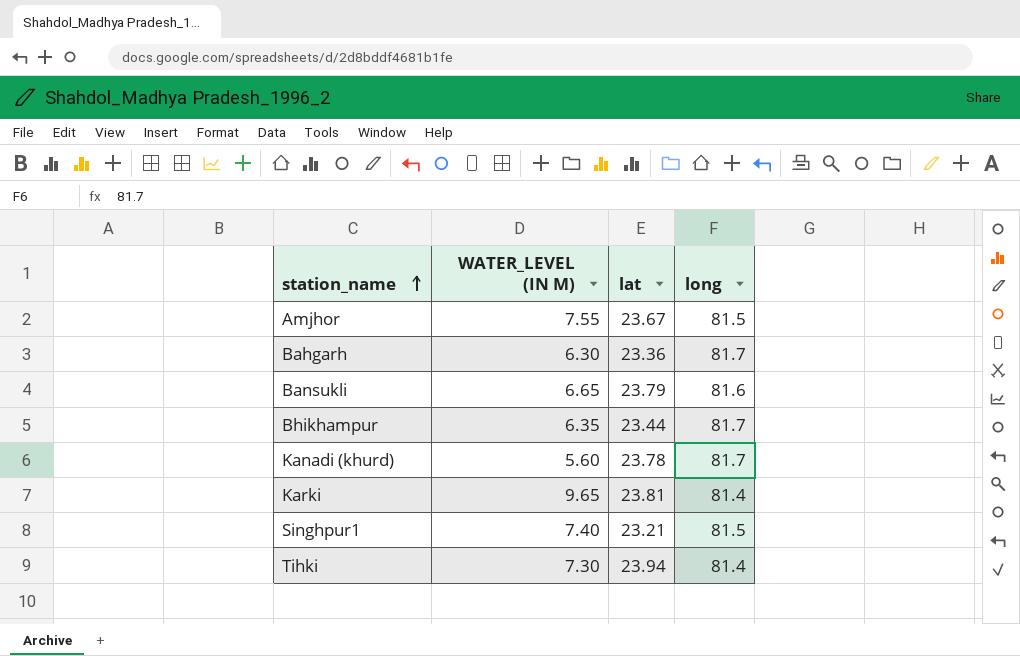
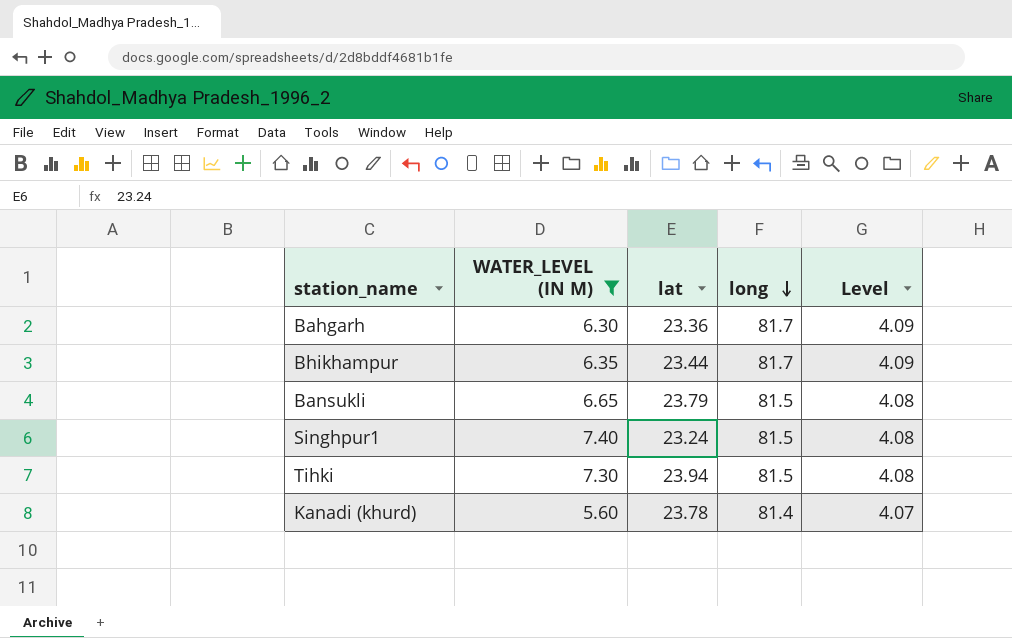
filter: none -> WATER_LEVEL (IN M) <= 7.40
row order: station_name ascending -> long descending
column Level | formula: none -> [long] * 0.05
Bansukli | long: 81.6 -> 81.5
Singhpur1 | lat: 23.21 -> 23.24
Tihki | long: 81.4 -> 81.5
Kanadi (khurd) | long: 81.7 -> 81.4

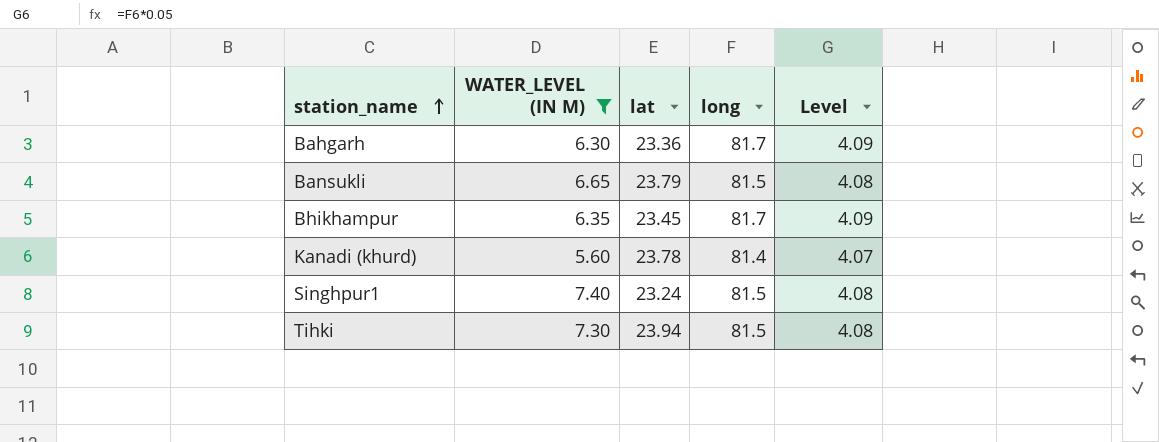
row order: long descending -> station_name ascending
Bhikhampur | lat: 23.44 -> 23.45

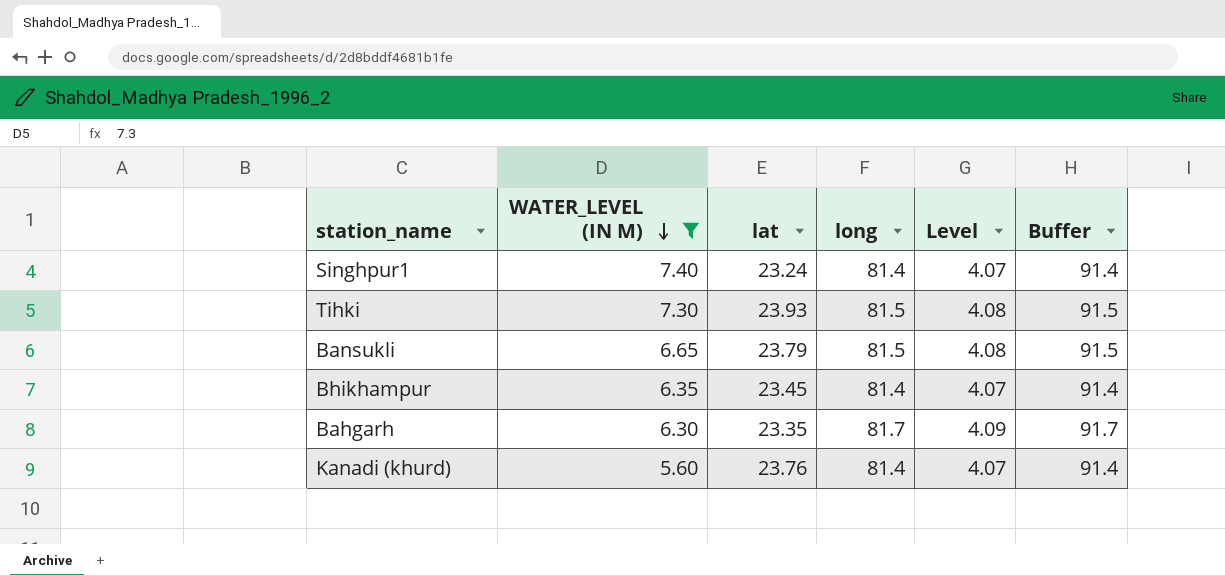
row order: station_name ascending -> WATER_LEVEL (IN M) descending
column Buffer | formula: none -> [long] + 10
Singhpur1 | long: 81.5 -> 81.4
Singhpur1 | Level: 4.08 -> 4.07
Tihki | lat: 23.94 -> 23.93
Bhikhampur | long: 81.7 -> 81.4
Bhikhampur | Level: 4.09 -> 4.07
Bahgarh | lat: 23.36 -> 23.35
Kanadi (khurd) | lat: 23.78 -> 23.76

